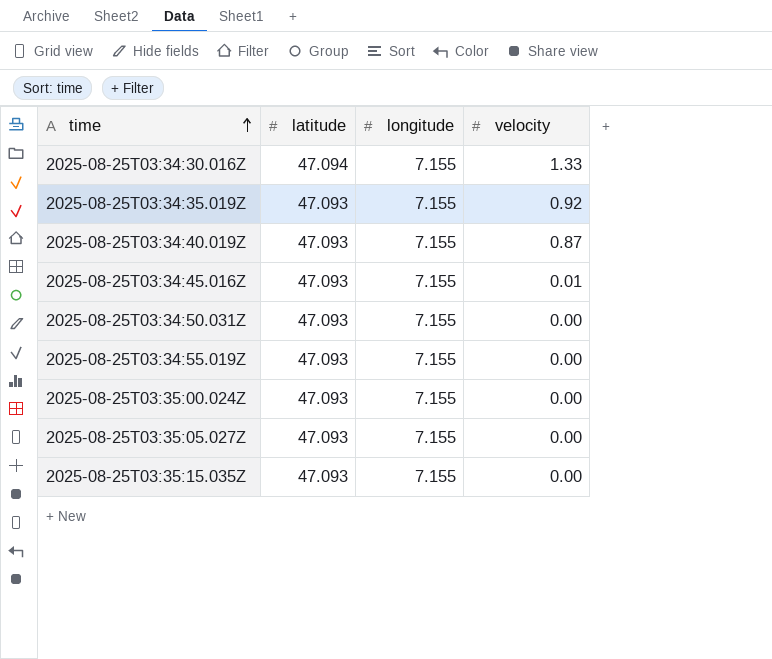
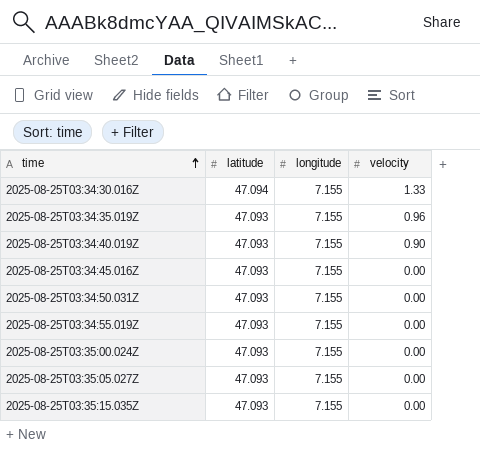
2025-08-25T03:34:35.019Z | velocity: 0.92 -> 0.96
2025-08-25T03:34:40.019Z | velocity: 0.87 -> 0.90
2025-08-25T03:34:45.016Z | velocity: 0.01 -> 0.00

